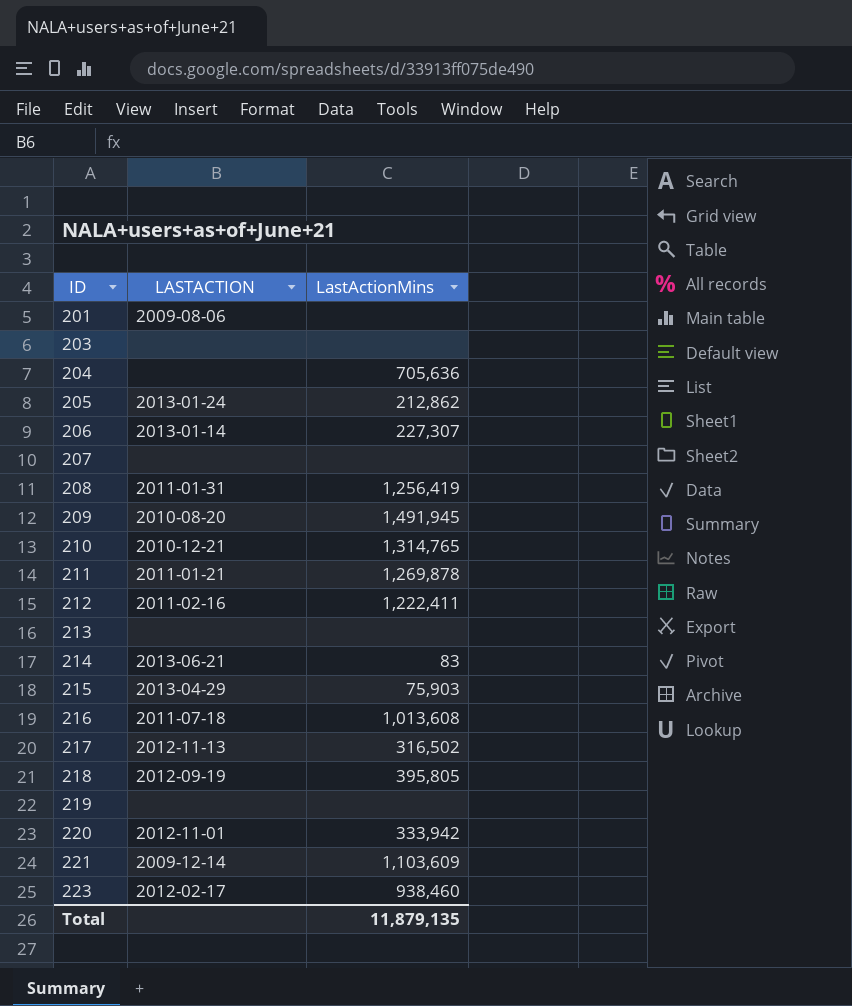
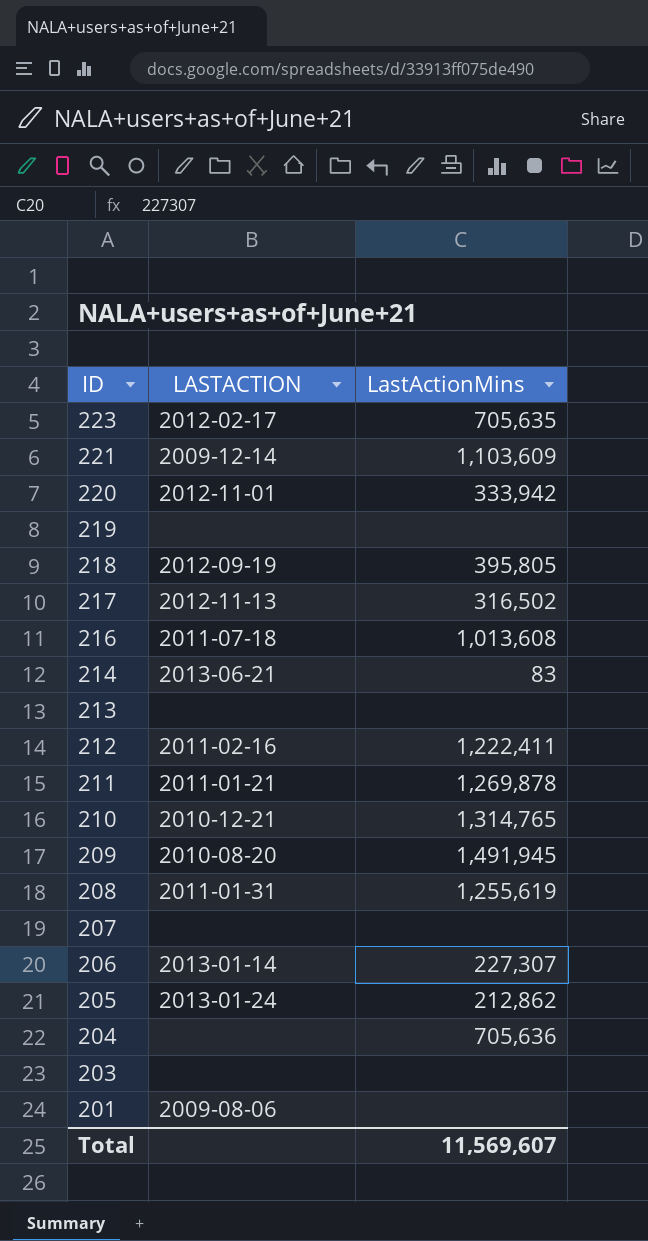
row order: ID ascending -> ID descending
row 215: 2013-04-29 | 75,903 -> none
223 | LastActionMins: 938,460 -> 705,635
208 | LastActionMins: 1,256,419 -> 1,255,619
Total | LastActionMins: 11,879,135 -> 11,569,607

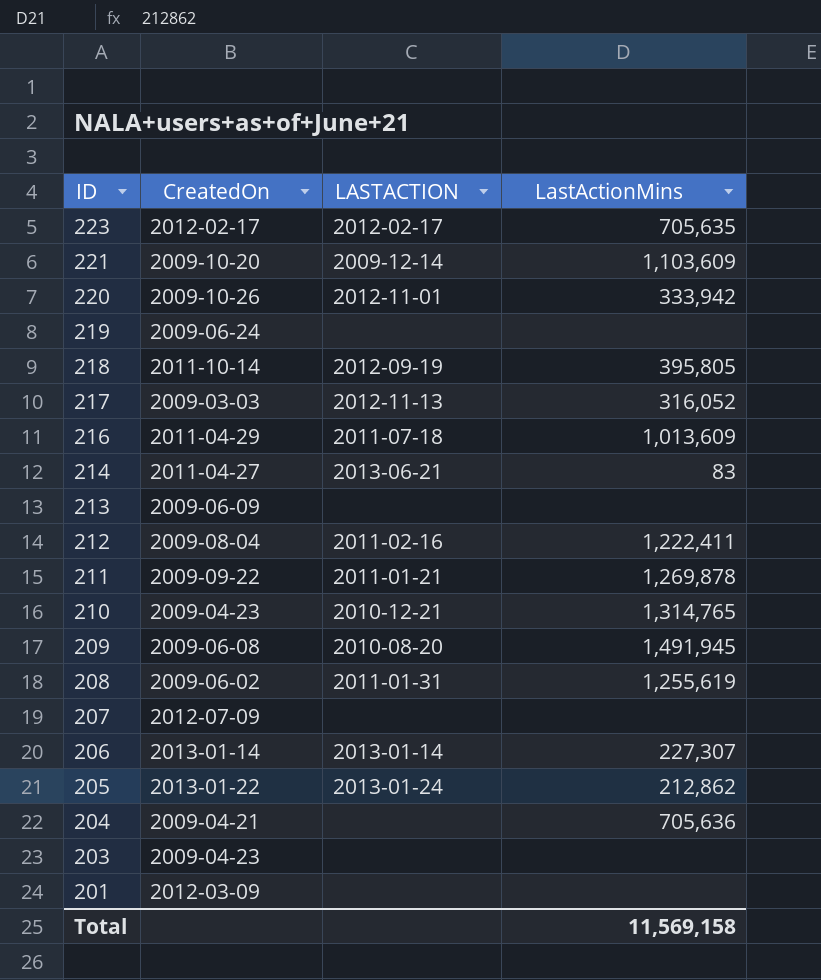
column CreatedOn | position: none -> 2
217 | LastActionMins: 316,502 -> 316,052
216 | LastActionMins: 1,013,608 -> 1,013,609
201 | LASTACTION: 2009-08-06 -> none
Total | LastActionMins: 11,569,607 -> 11,569,158

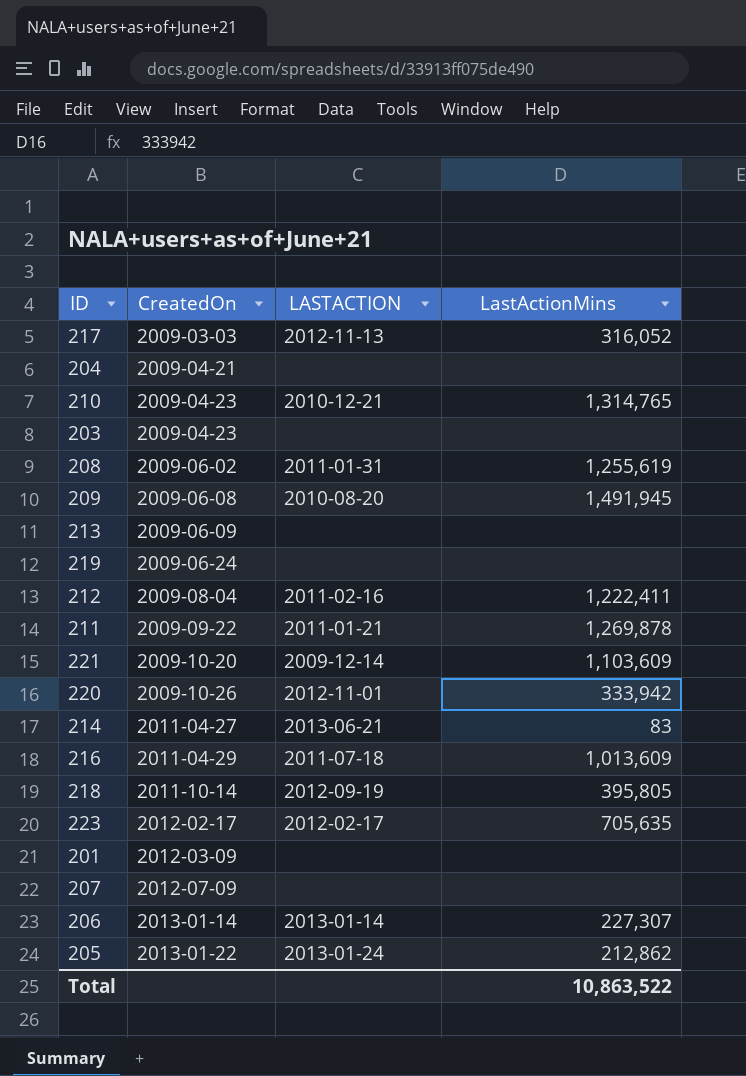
row order: ID descending -> CreatedOn ascending
204 | LastActionMins: 705,636 -> none
Total | LastActionMins: 11,569,158 -> 10,863,522

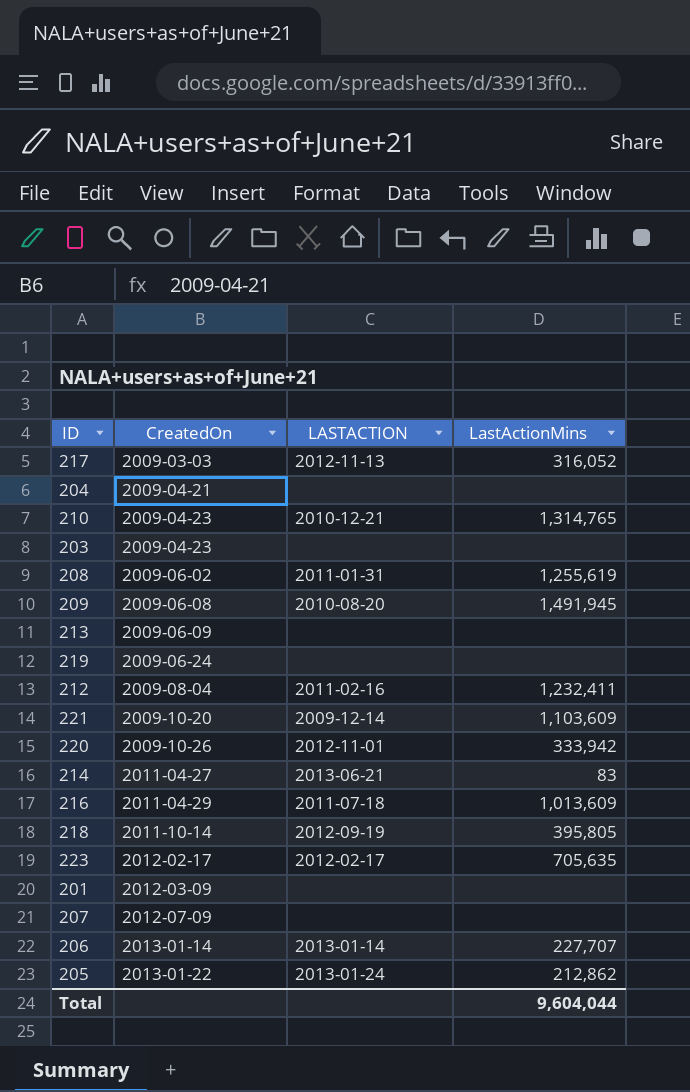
row 211: 2009-09-22 | 2011-01-21 | 1,269,878 -> none
212 | LastActionMins: 1,222,411 -> 1,232,411
206 | LastActionMins: 227,307 -> 227,707
Total | LastActionMins: 10,863,522 -> 9,604,044

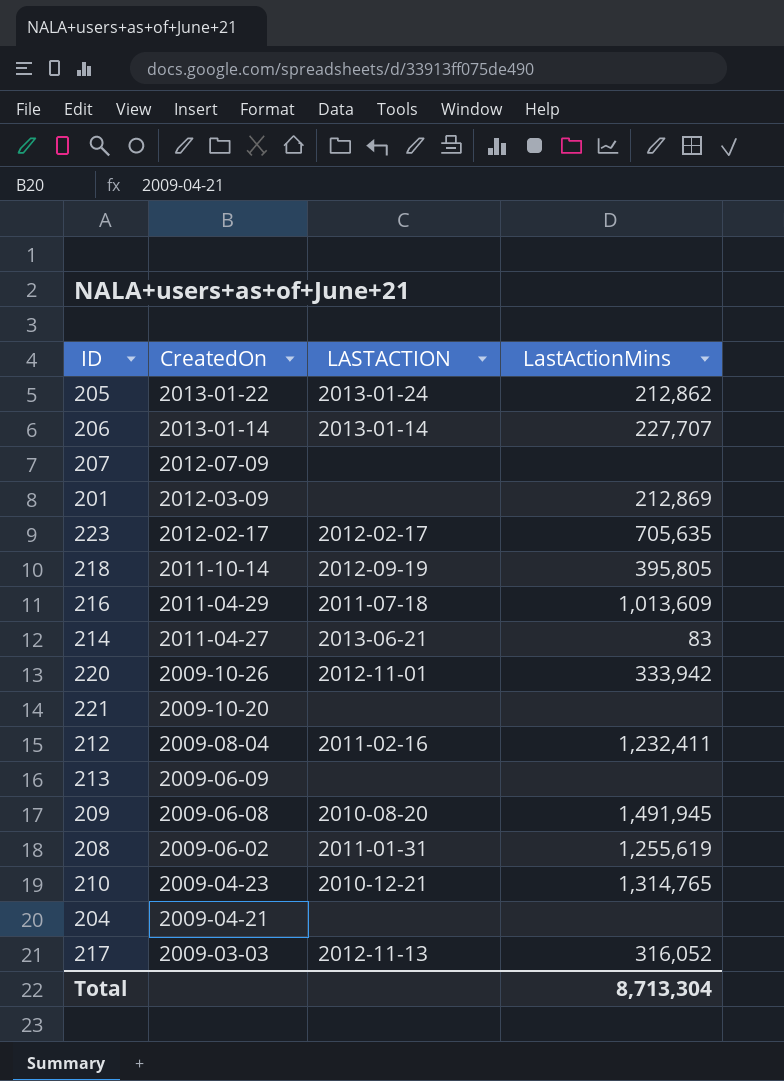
row order: CreatedOn ascending -> CreatedOn descending
row 203: 2009-04-23 | none | none -> none
row 219: 2009-06-24 | none | none -> none
201 | LastActionMins: none -> 212,869
221 | LASTACTION: 2009-12-14 -> none
221 | LastActionMins: 1,103,609 -> none
Total | LastActionMins: 9,604,044 -> 8,713,304

